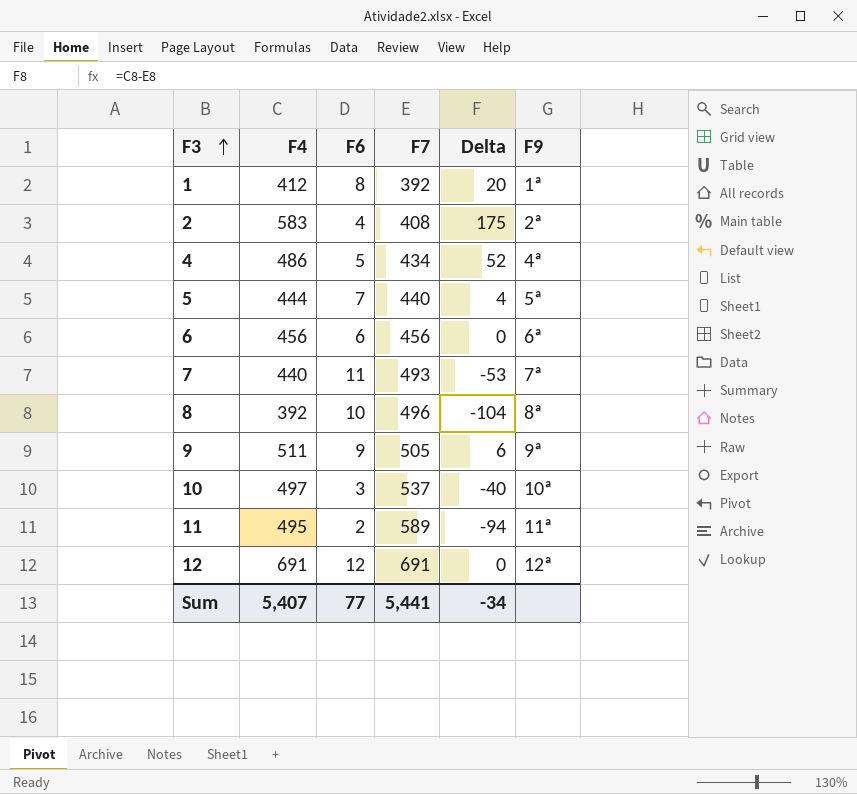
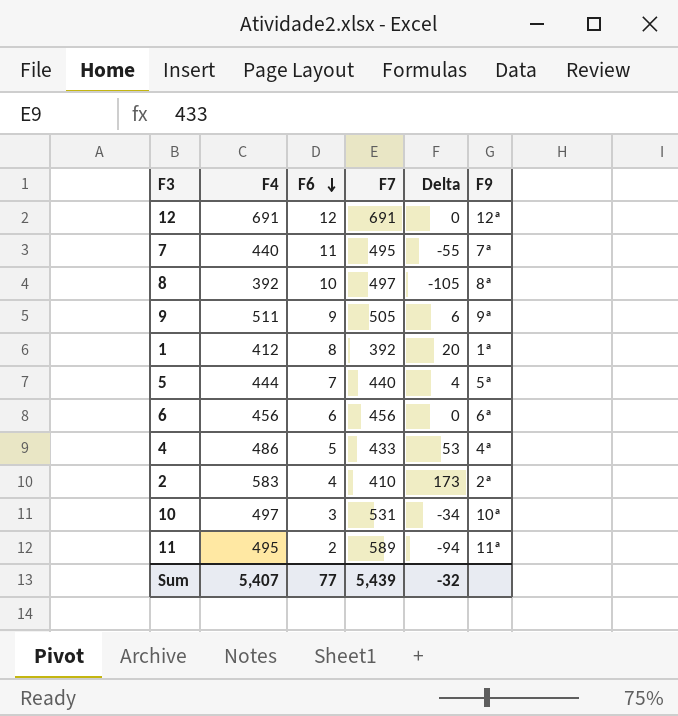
row order: F3 ascending -> F6 descending
7 | F7: 493 -> 495
7 | Delta: -53 -> -55
8 | F7: 496 -> 497
8 | Delta: -104 -> -105
4 | F7: 434 -> 433
4 | Delta: 52 -> 53
2 | F7: 408 -> 410
2 | Delta: 175 -> 173
10 | F7: 537 -> 531
10 | Delta: -40 -> -34
Sum | F7: 5,441 -> 5,439
Sum | Delta: -34 -> -32

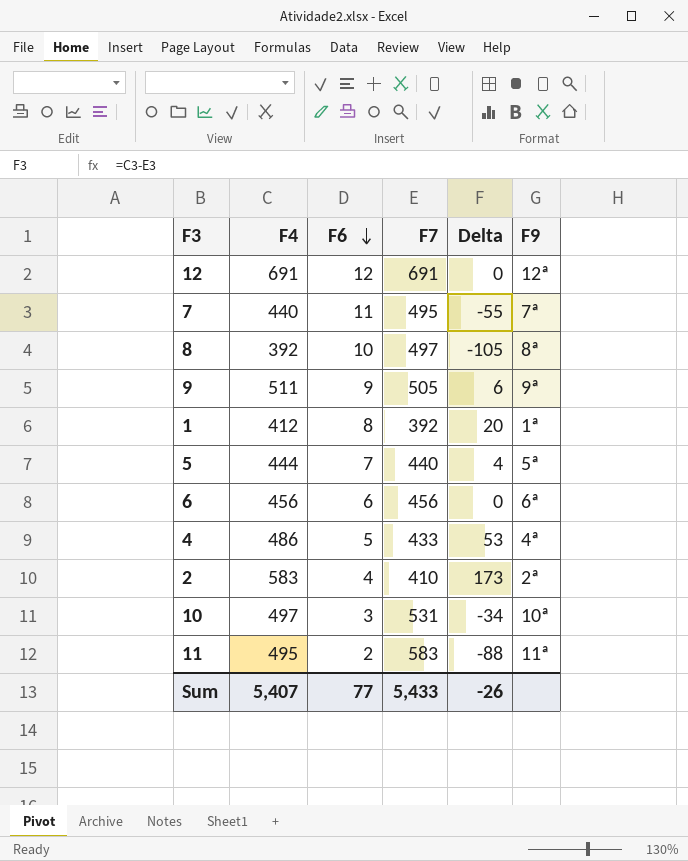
11 | F7: 589 -> 583
11 | Delta: -94 -> -88
Sum | F7: 5,439 -> 5,433
Sum | Delta: -32 -> -26

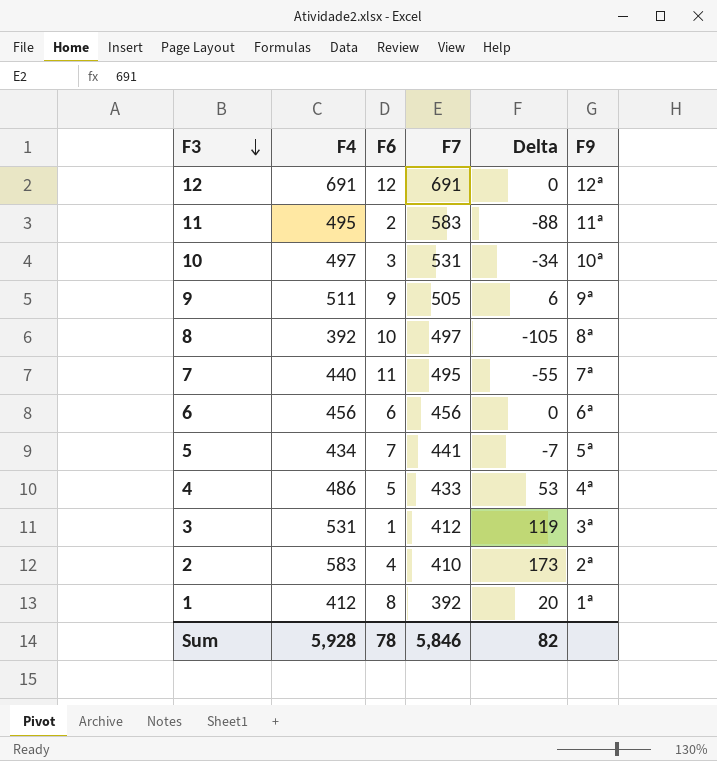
row order: F6 descending -> F3 descending
5 | F4: 444 -> 434
5 | F7: 440 -> 441
5 | Delta: 4 -> -7
row 3: none -> 531 | 1 | 412 | 119 | 3ª
Sum | F4: 5,407 -> 5,928
Sum | F6: 77 -> 78
Sum | F7: 5,433 -> 5,846
Sum | Delta: -26 -> 82

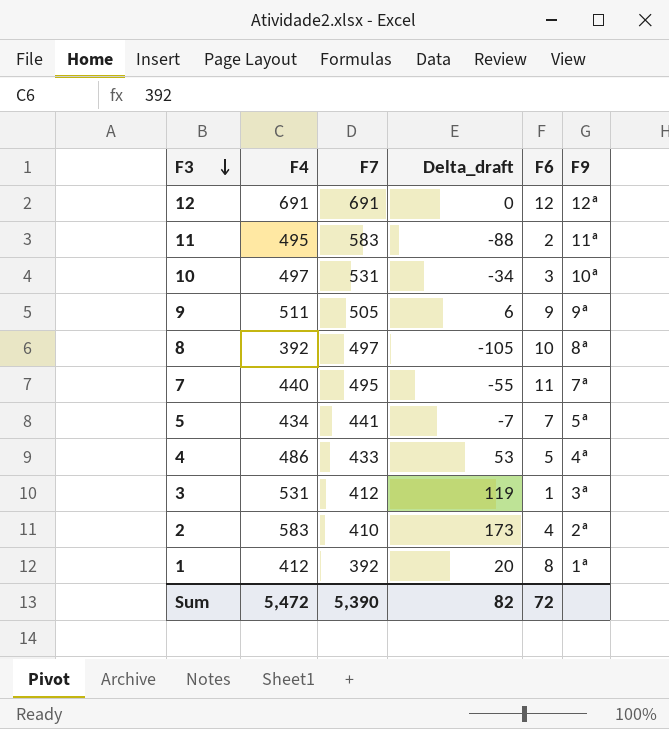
column name: Delta -> Delta_draft
column F6 | position: 3 -> 5
row 6: 456 | 6 | 456 | 0 | 6ª -> none
Sum | F4: 5,928 -> 5,472
Sum | F7: 5,846 -> 5,390
Sum | F6: 78 -> 72

